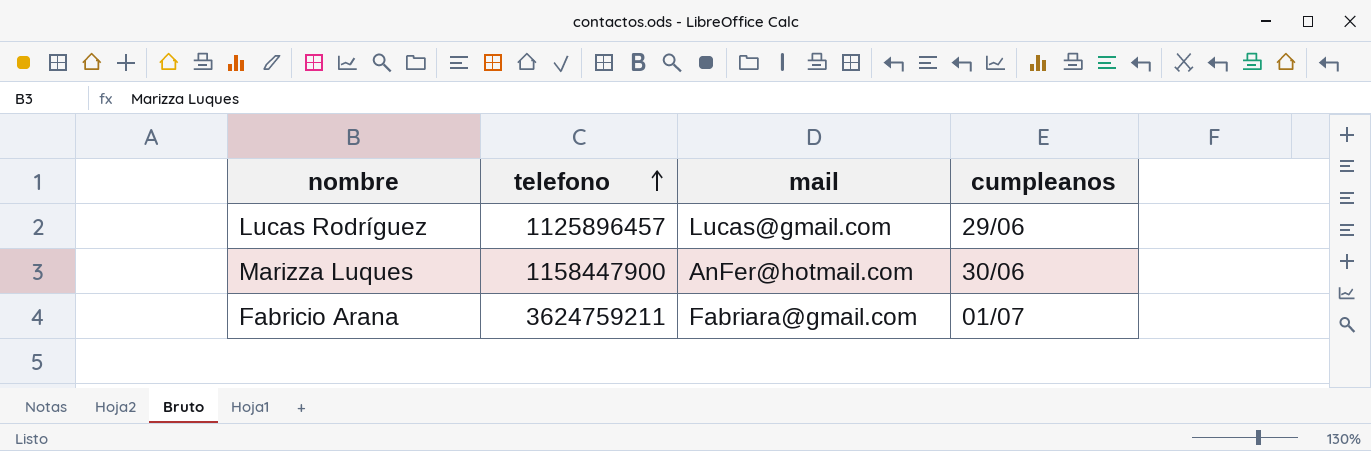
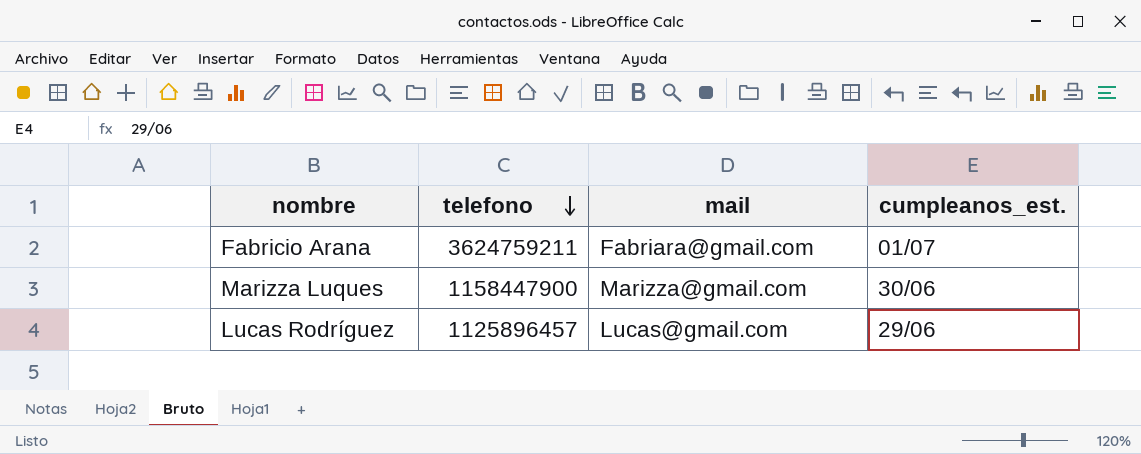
row order: telefono ascending -> telefono descending
column name: cumpleanos -> cumpleanos_est.
Marizza Luques | mail: AnFer@hotmail.com -> Marizza@gmail.com

